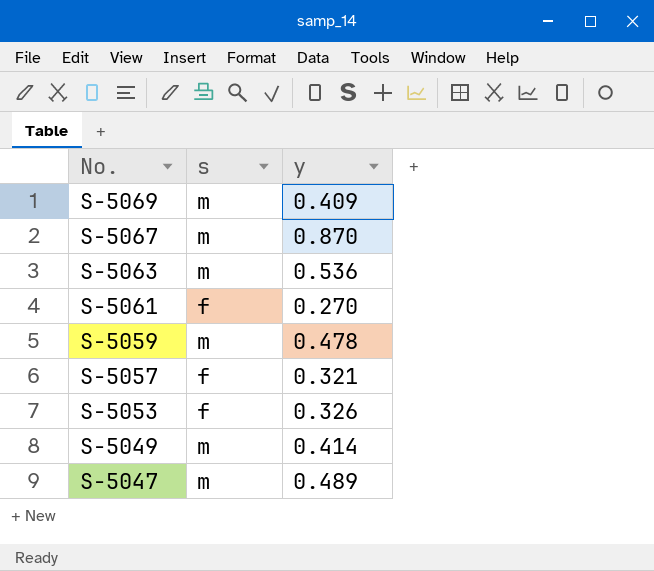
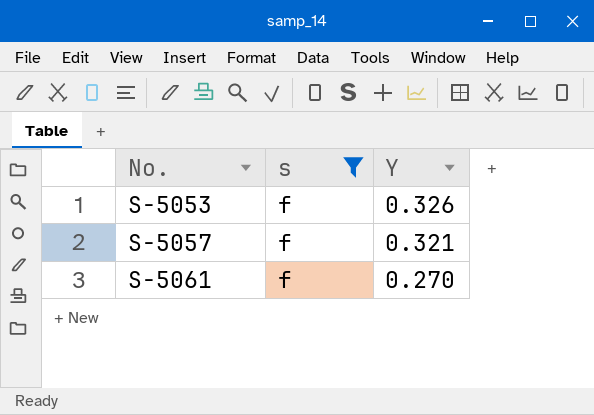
filter: none -> s = f
row order: No. descending -> No. ascending
column name: y -> Y

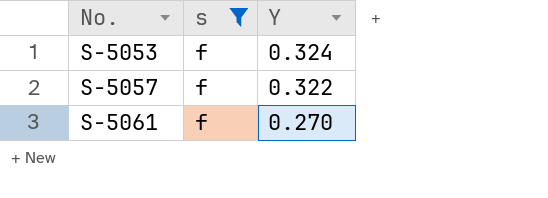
S-5053 | Y: 0.326 -> 0.324
S-5057 | Y: 0.321 -> 0.322

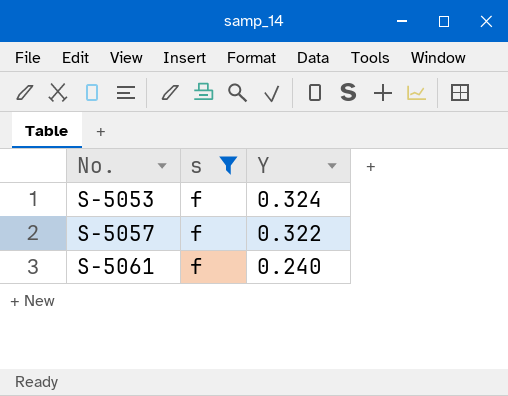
S-5061 | Y: 0.270 -> 0.240

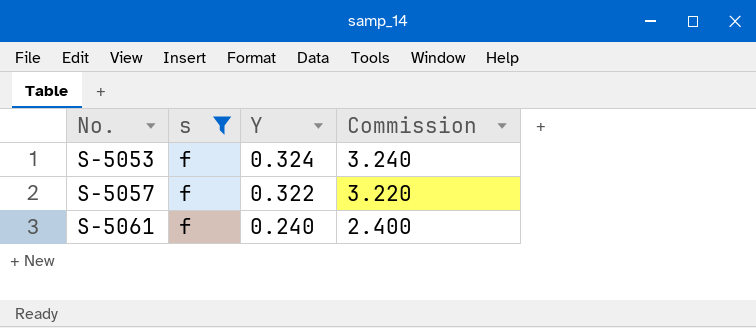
column Commission | formula: none -> [Y] * 10

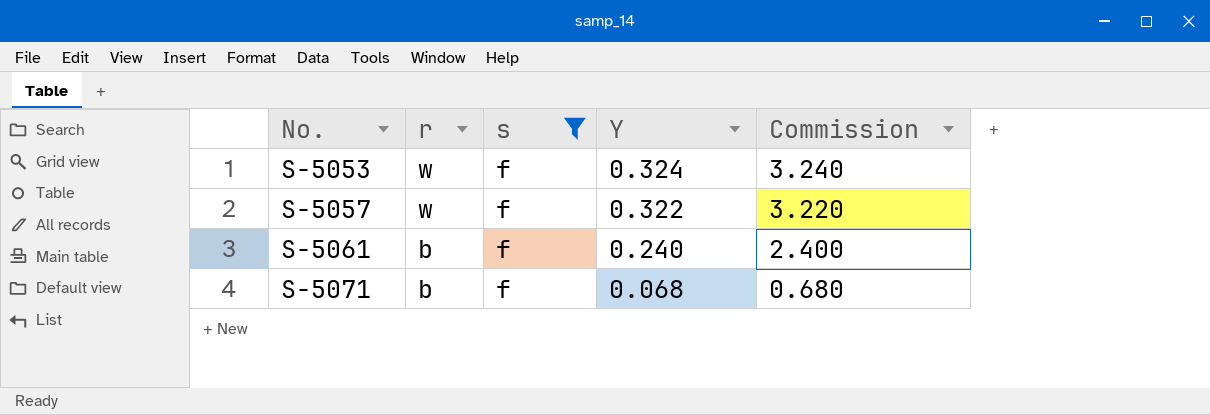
column r | position: none -> 2
row S-5071: none -> b | f | 0.068 | 0.680

